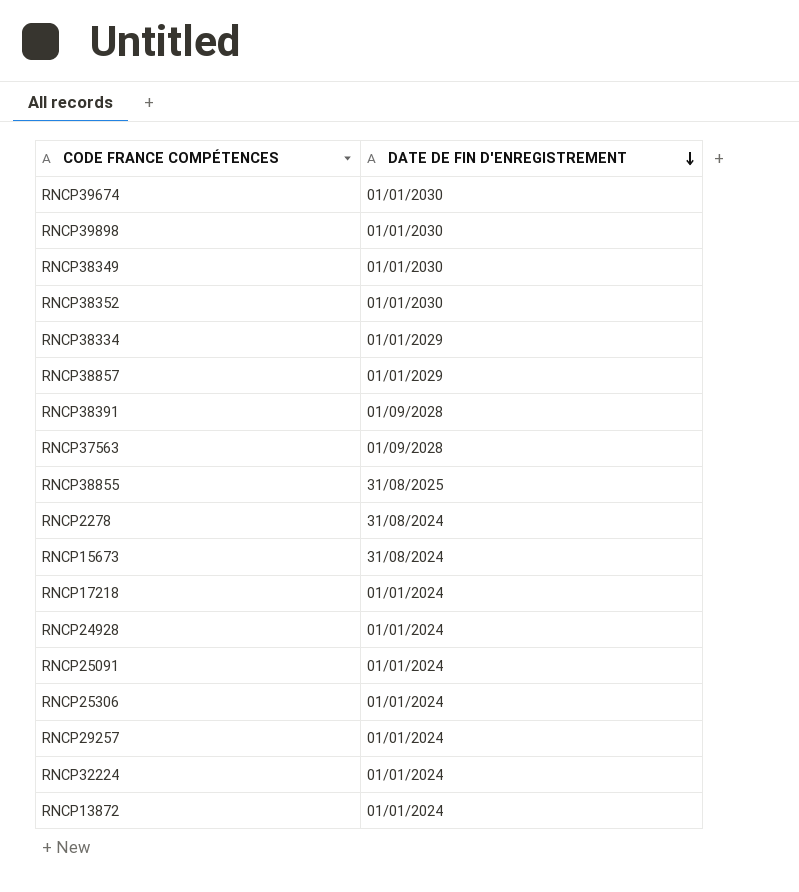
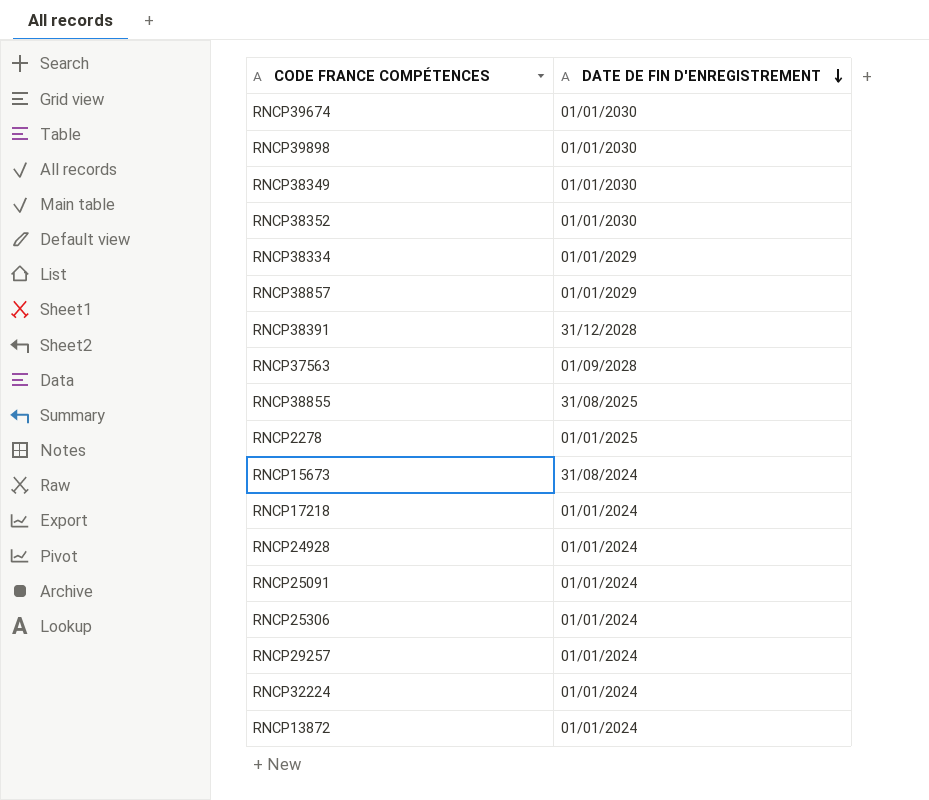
RNCP38391 | DATE DE FIN D'ENREGISTREMENT: 01/09/2028 -> 31/12/2028
RNCP2278 | DATE DE FIN D'ENREGISTREMENT: 31/08/2024 -> 01/01/2025

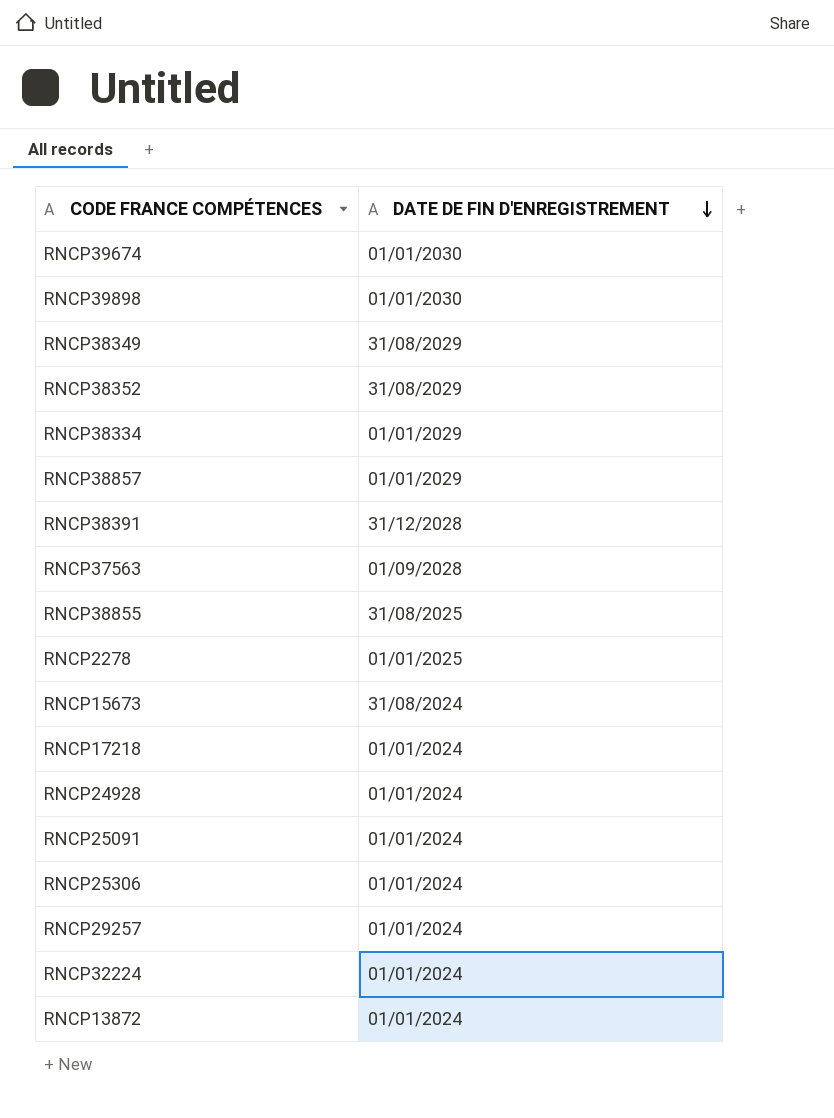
RNCP38349 | DATE DE FIN D'ENREGISTREMENT: 01/01/2030 -> 31/08/2029
RNCP38352 | DATE DE FIN D'ENREGISTREMENT: 01/01/2030 -> 31/08/2029

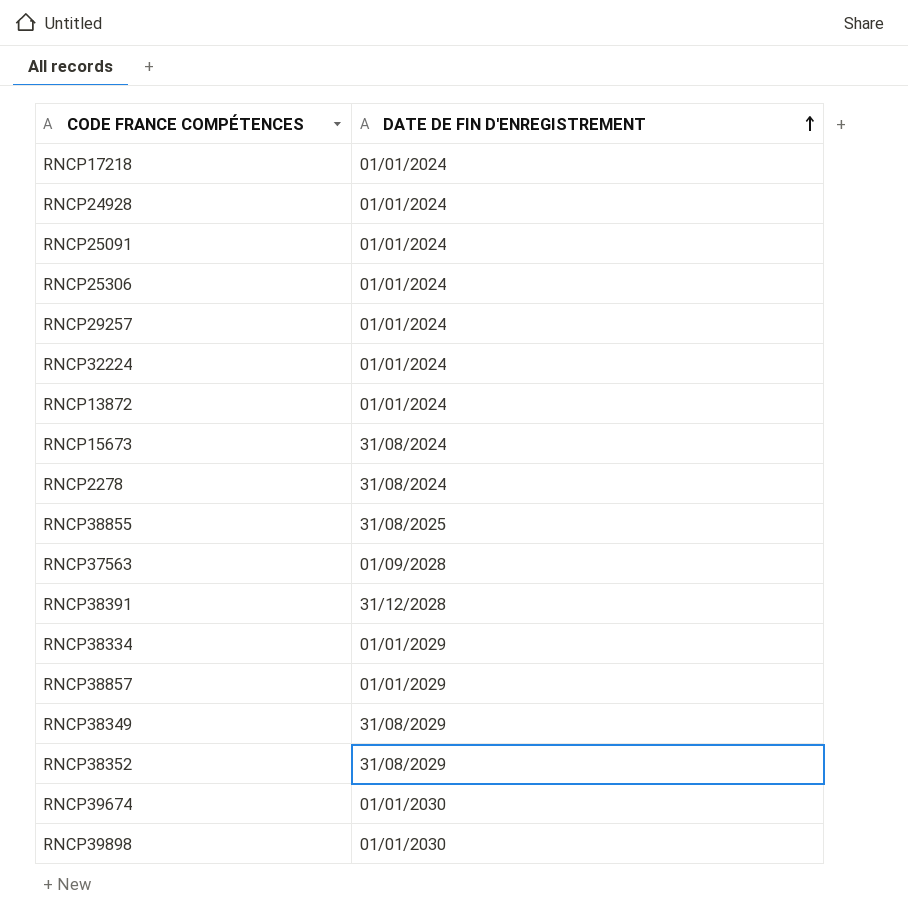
row order: DATE DE FIN D'ENREGISTREMENT descending -> DATE DE FIN D'ENREGISTREMENT ascending
RNCP2278 | DATE DE FIN D'ENREGISTREMENT: 01/01/2025 -> 31/08/2024

